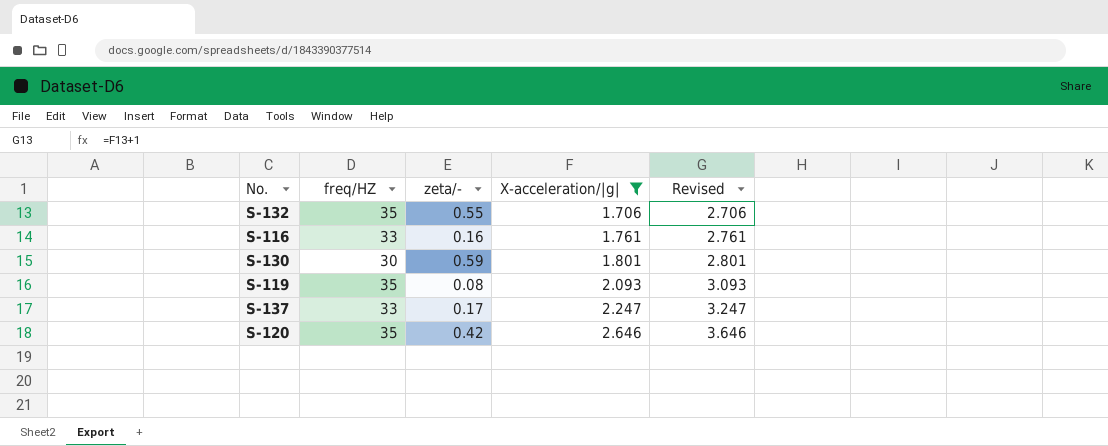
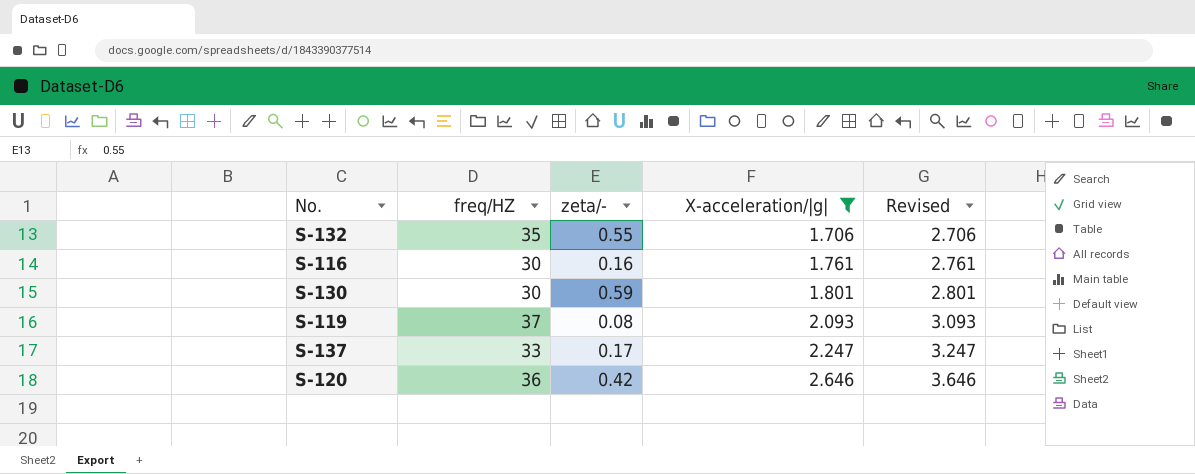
S-116 | freq/HZ: 33 -> 30
S-119 | freq/HZ: 35 -> 37
S-120 | freq/HZ: 35 -> 36

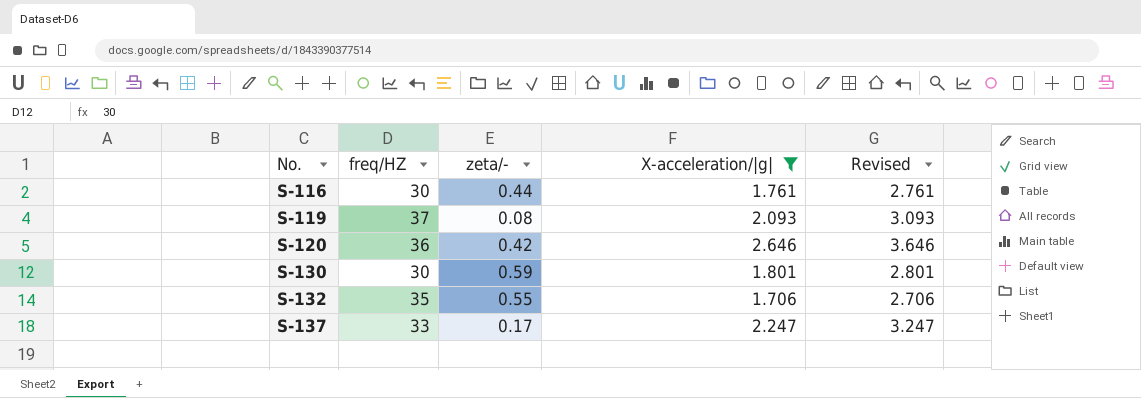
row order: X-acceleration/|g| ascending -> No. ascending
S-116 | zeta/-: 0.16 -> 0.44

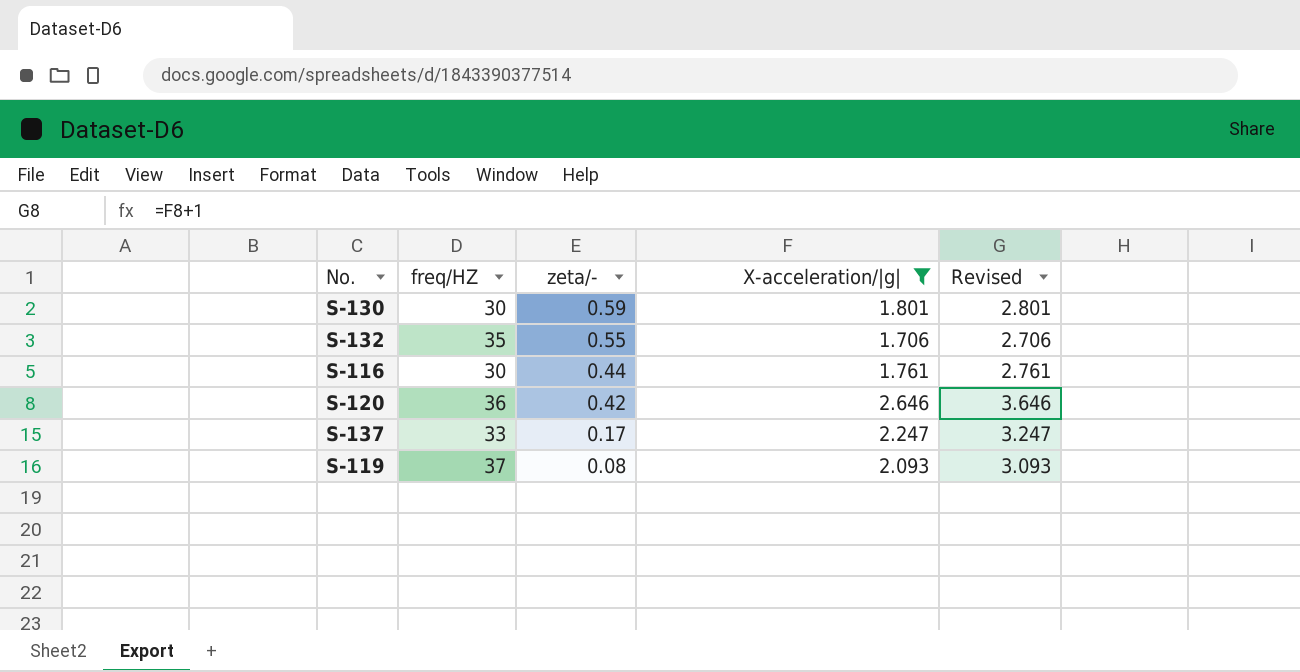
row order: No. ascending -> zeta/- descending

